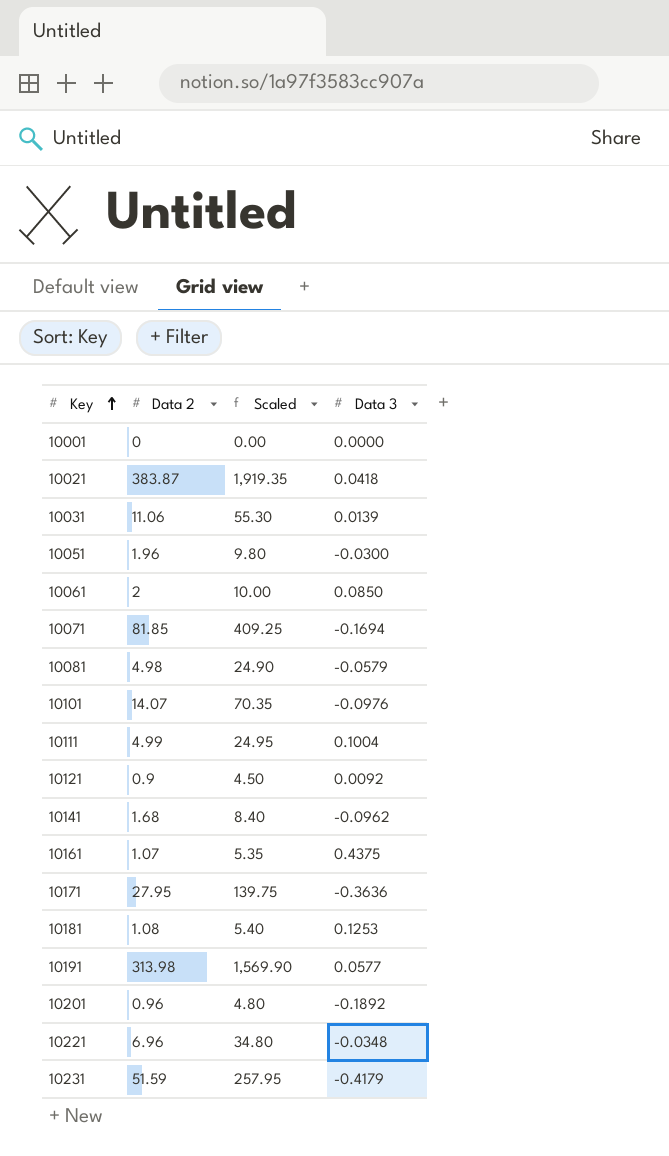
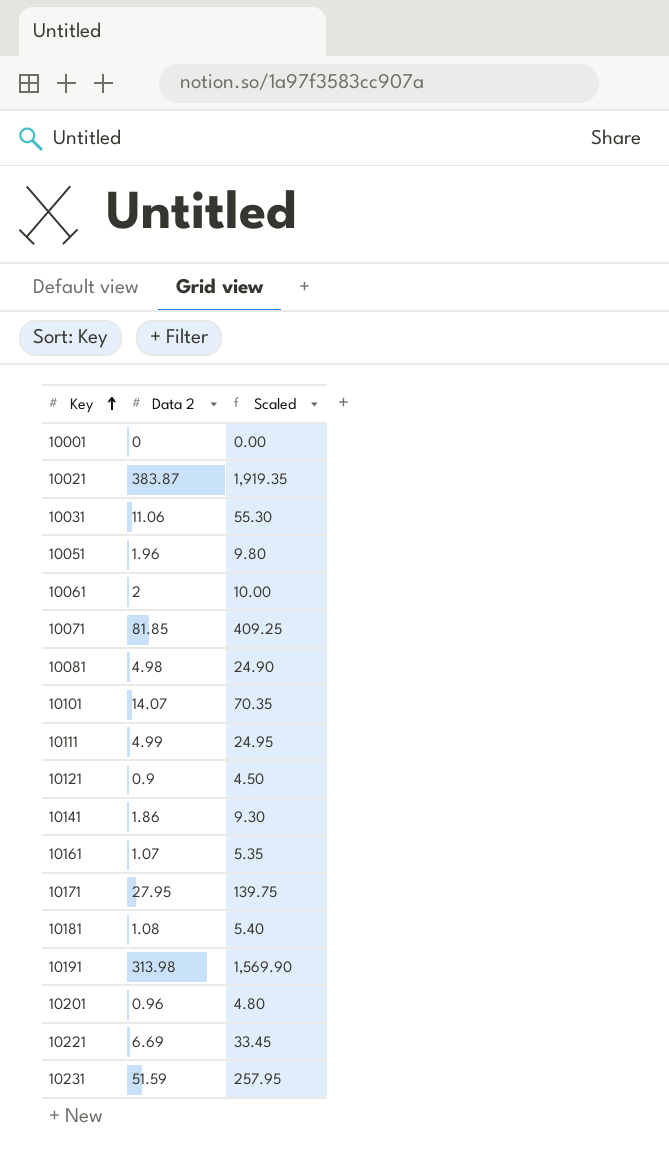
column Data 3 | position: 4 -> none
10141 | Data 2: 1.68 -> 1.86
10141 | Scaled: 8.40 -> 9.30
10221 | Data 2: 6.96 -> 6.69
10221 | Scaled: 34.80 -> 33.45

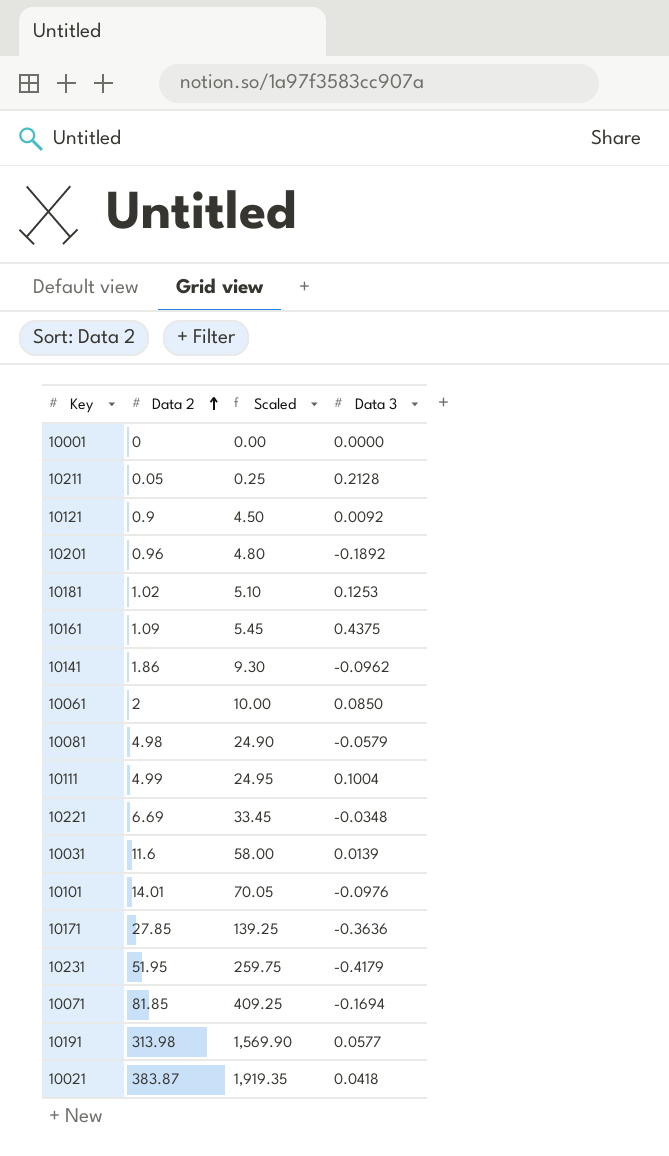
row order: Key ascending -> Data 2 ascending
column Data 3 | position: none -> 4
row 10051: 1.96 | 9.80 -> none
row 10211: none -> 0.05 | 0.25 | 0.2128
10181 | Data 2: 1.08 -> 1.02
10181 | Scaled: 5.40 -> 5.10
10161 | Data 2: 1.07 -> 1.09
10161 | Scaled: 5.35 -> 5.45
10031 | Data 2: 11.06 -> 11.6
10031 | Scaled: 55.30 -> 58.00
10101 | Data 2: 14.07 -> 14.01
10101 | Scaled: 70.35 -> 70.05
10171 | Data 2: 27.95 -> 27.85
10171 | Scaled: 139.75 -> 139.25
10231 | Data 2: 51.59 -> 51.95
10231 | Scaled: 257.95 -> 259.75

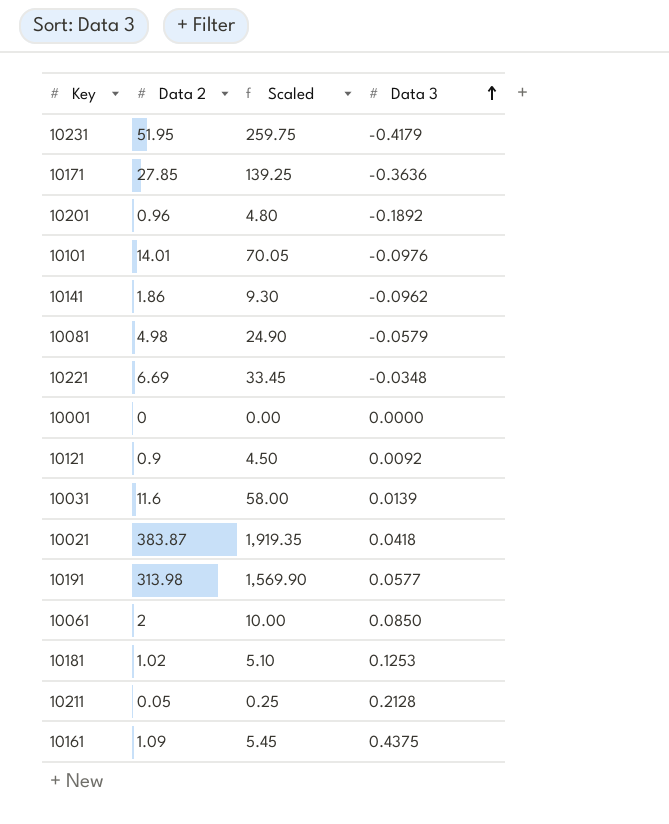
row order: Data 2 ascending -> Data 3 ascending
row 10111: 4.99 | 24.95 | 0.1004 -> none
row 10071: 81.85 | 409.25 | -0.1694 -> none

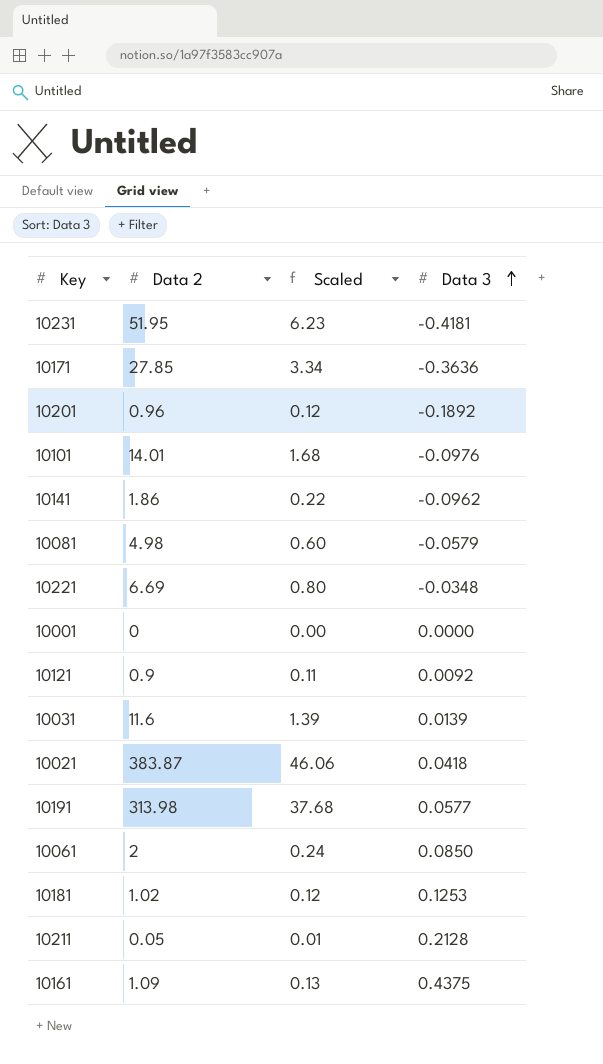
column Scaled | formula: [Data 2] * 5 -> [Data 2] * 0.12
10231 | Data 3: -0.4179 -> -0.4181

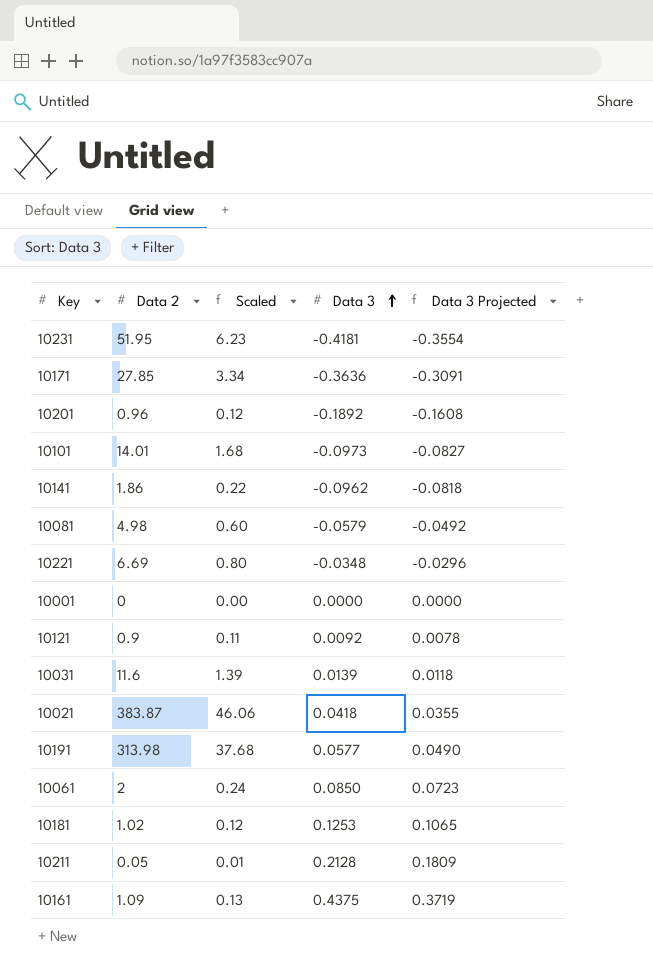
column Data 3 Projected | formula: none -> [Data 3] * 0.85
10101 | Data 3: -0.0976 -> -0.0973

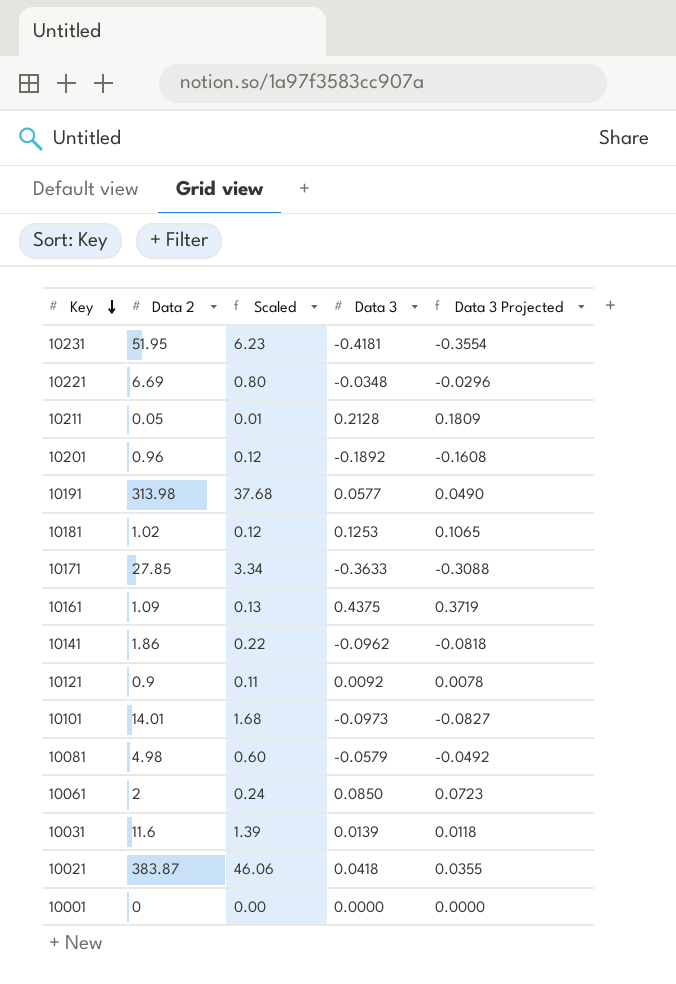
row order: Data 3 ascending -> Key descending
10171 | Data 3: -0.3636 -> -0.3633
10171 | Data 3 Projected: -0.3091 -> -0.3088

